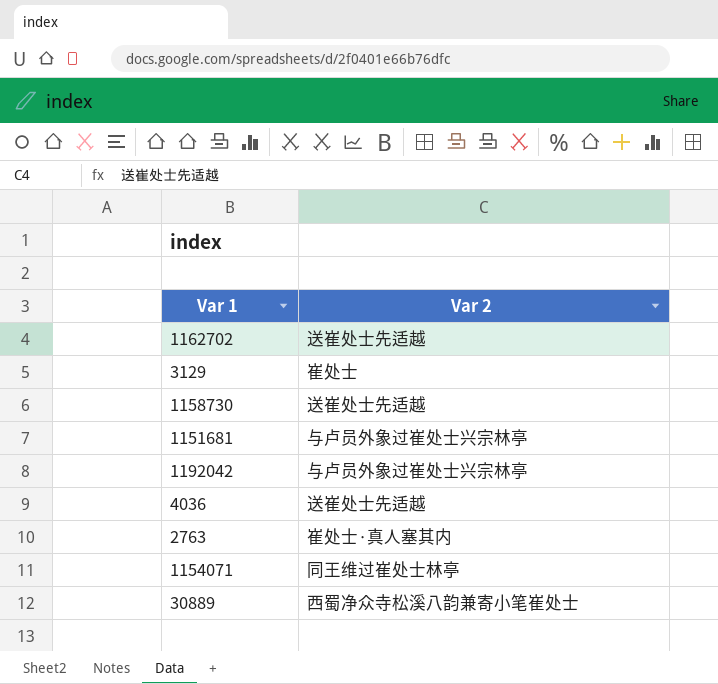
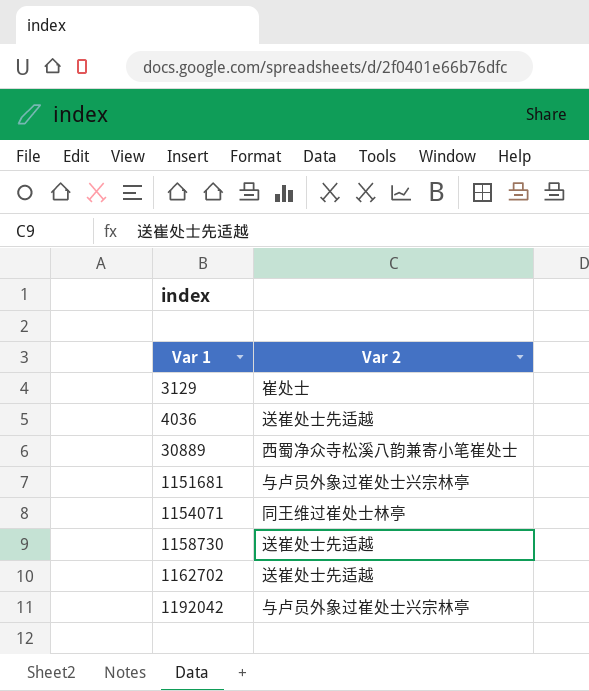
row order: none -> Var 1 ascending
row 2763: 崔处士·真人塞其内 -> none

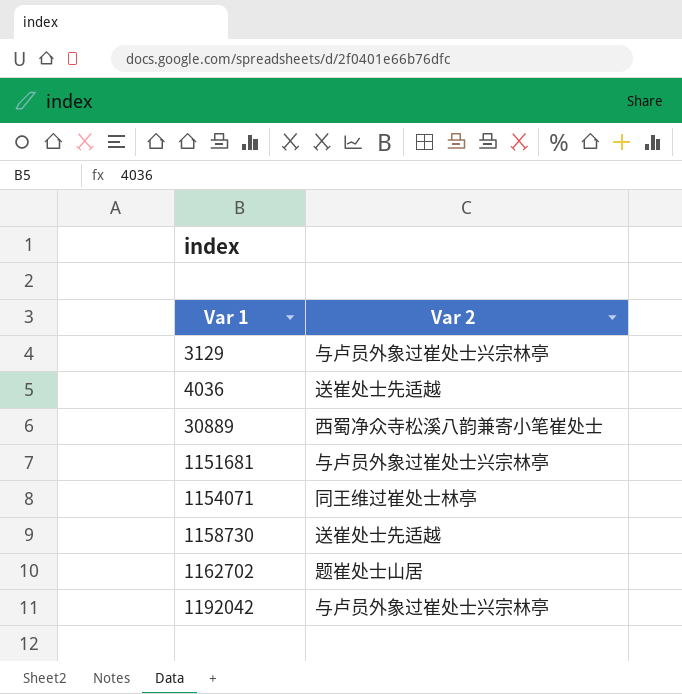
3129 | Var 2: 崔处士 -> 与卢员外象过崔处士兴宗林亭
1162702 | Var 2: 送崔处士先适越 -> 题崔处士山居

